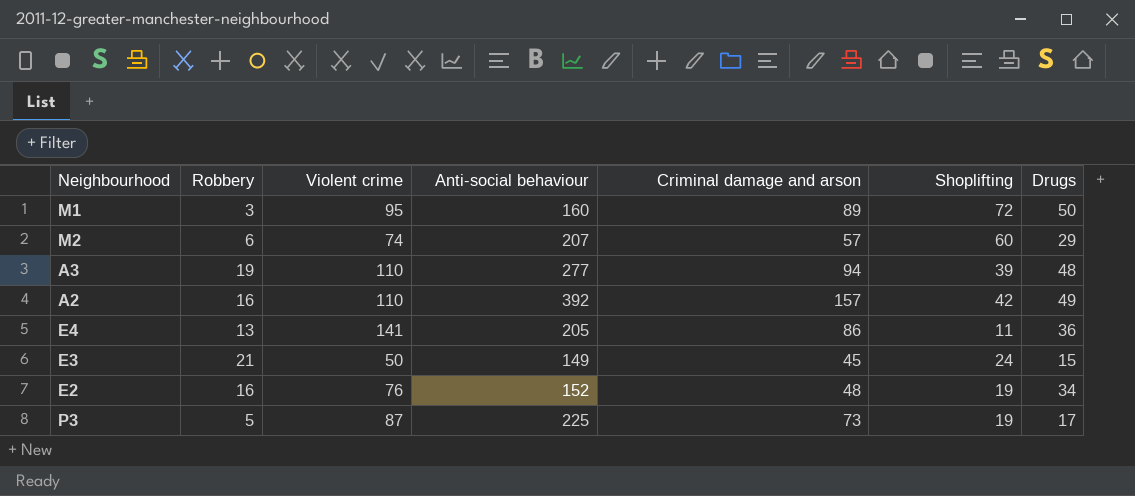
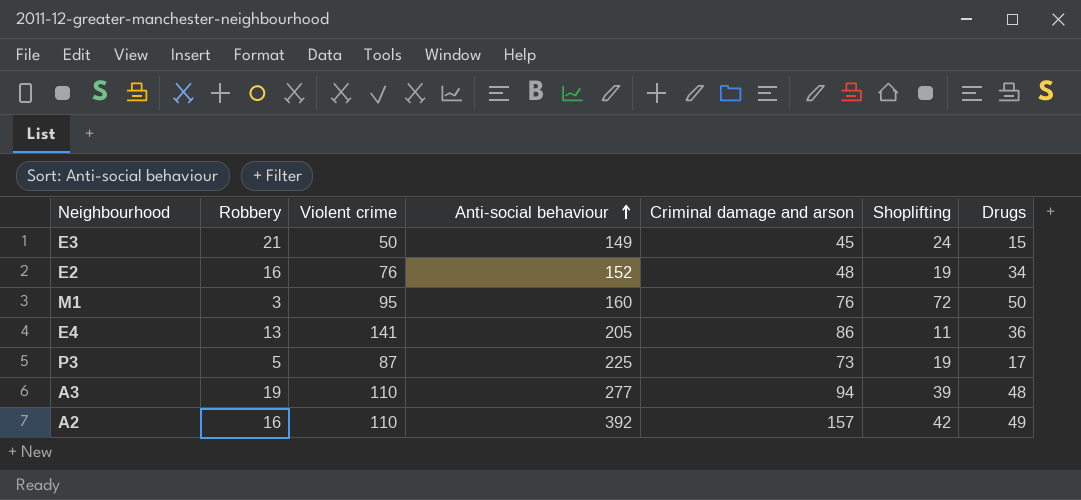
row order: none -> Anti-social behaviour ascending
row M2: 6 | 74 | 207 | 57 | 60 | 29 -> none
M1 | Criminal damage and arson: 89 -> 76

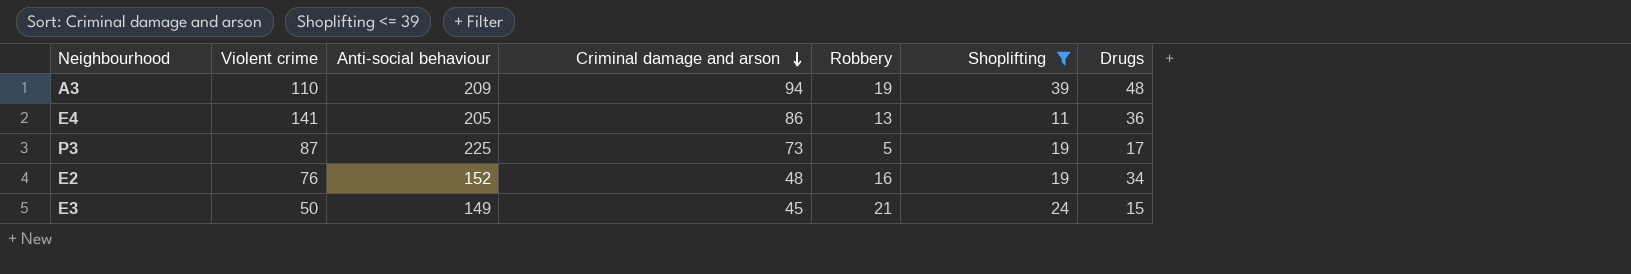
filter: none -> Shoplifting <= 39
row order: Anti-social behaviour ascending -> Criminal damage and arson descending
column Robbery | position: 2 -> 5
A3 | Anti-social behaviour: 277 -> 209

